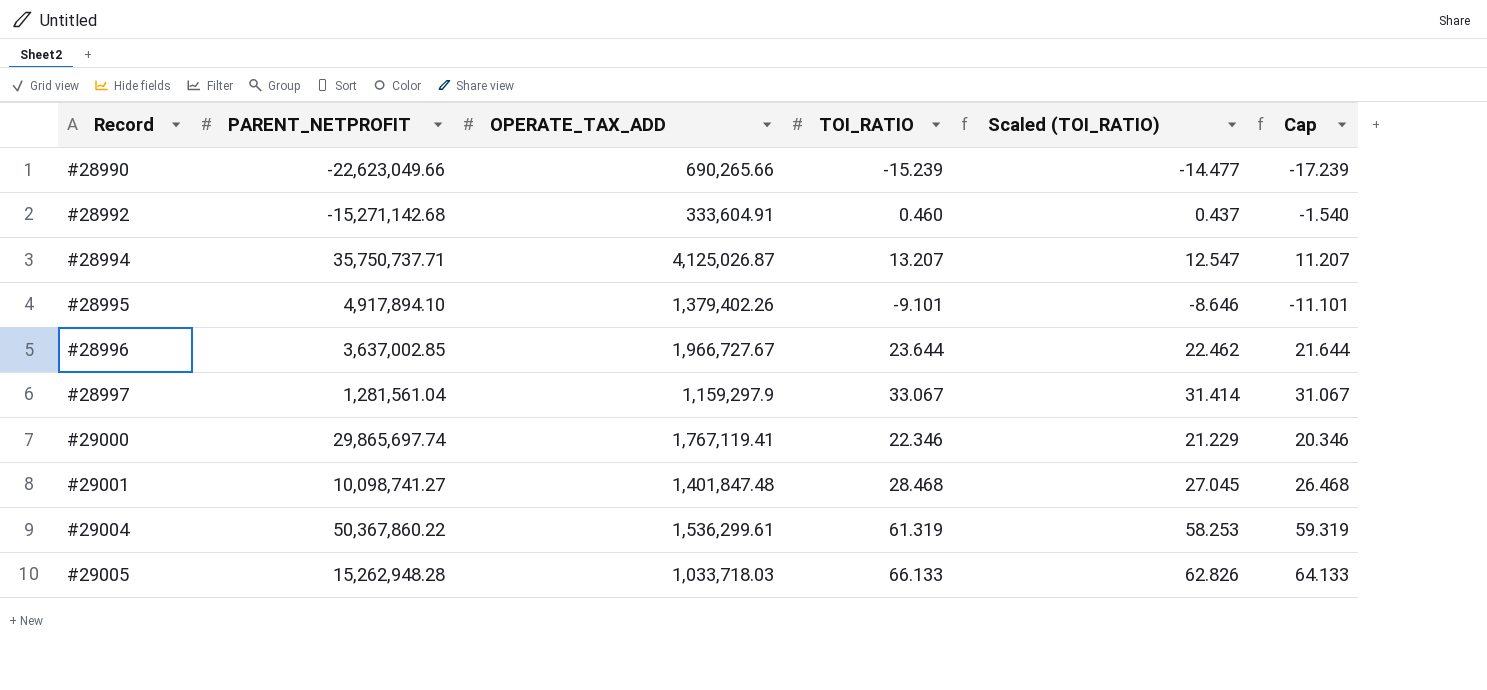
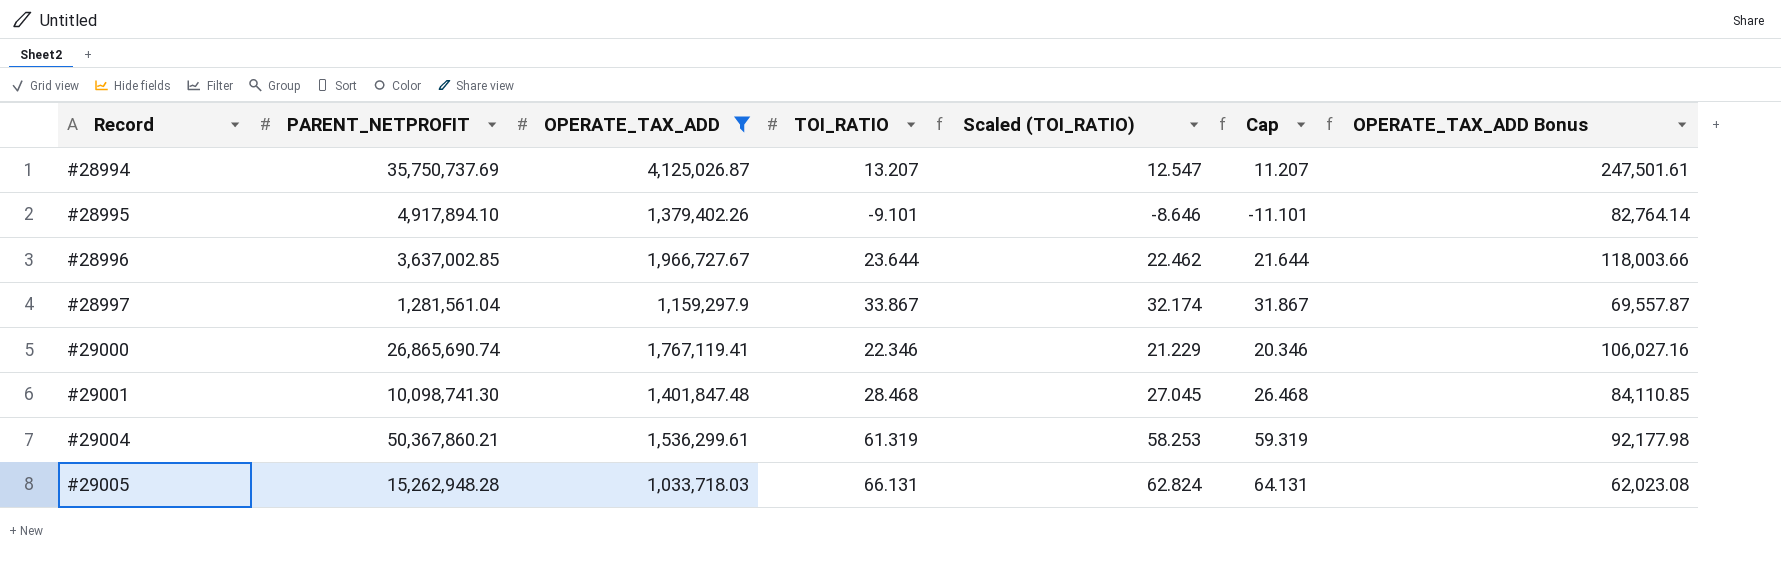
filter: none -> OPERATE_TAX_ADD >= 1,033,718.03
column OPERATE_TAX_ADD Bonus | formula: none -> [OPERATE_TAX_ADD] * 0.06
#28994 | PARENT_NETPROFIT: 35,750,737.71 -> 35,750,737.69
#28997 | TOI_RATIO: 33.067 -> 33.867
#28997 | Scaled (TOI_RATIO): 31.414 -> 32.174
#28997 | Cap: 31.067 -> 31.867
#29000 | PARENT_NETPROFIT: 29,865,697.74 -> 26,865,690.74
#29001 | PARENT_NETPROFIT: 10,098,741.27 -> 10,098,741.30
#29004 | PARENT_NETPROFIT: 50,367,860.22 -> 50,367,860.21
#29005 | TOI_RATIO: 66.133 -> 66.131
#29005 | Scaled (TOI_RATIO): 62.826 -> 62.824
#29005 | Cap: 64.133 -> 64.131

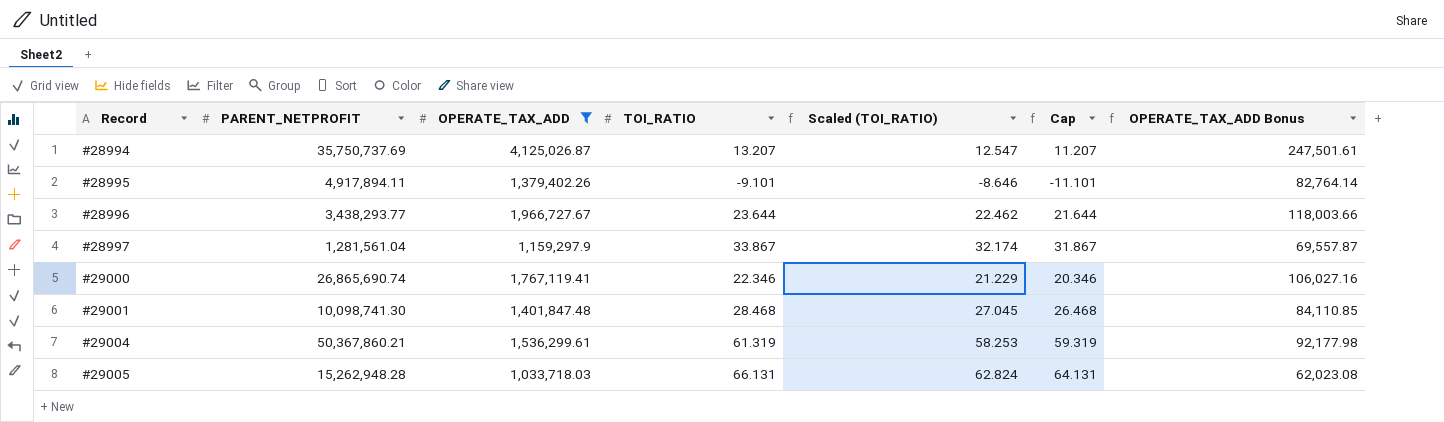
#28995 | PARENT_NETPROFIT: 4,917,894.10 -> 4,917,894.11
#28996 | PARENT_NETPROFIT: 3,637,002.85 -> 3,438,293.77

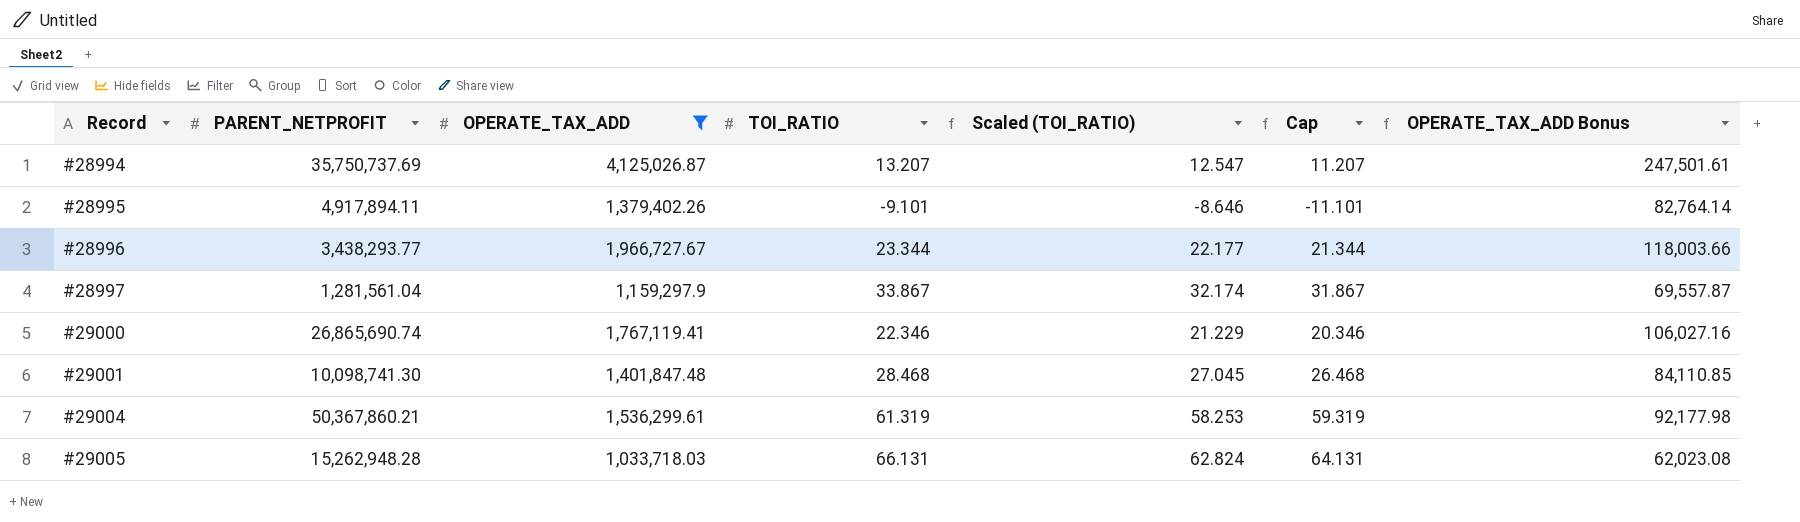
#28996 | TOI_RATIO: 23.644 -> 23.344
#28996 | Scaled (TOI_RATIO): 22.462 -> 22.177
#28996 | Cap: 21.644 -> 21.344

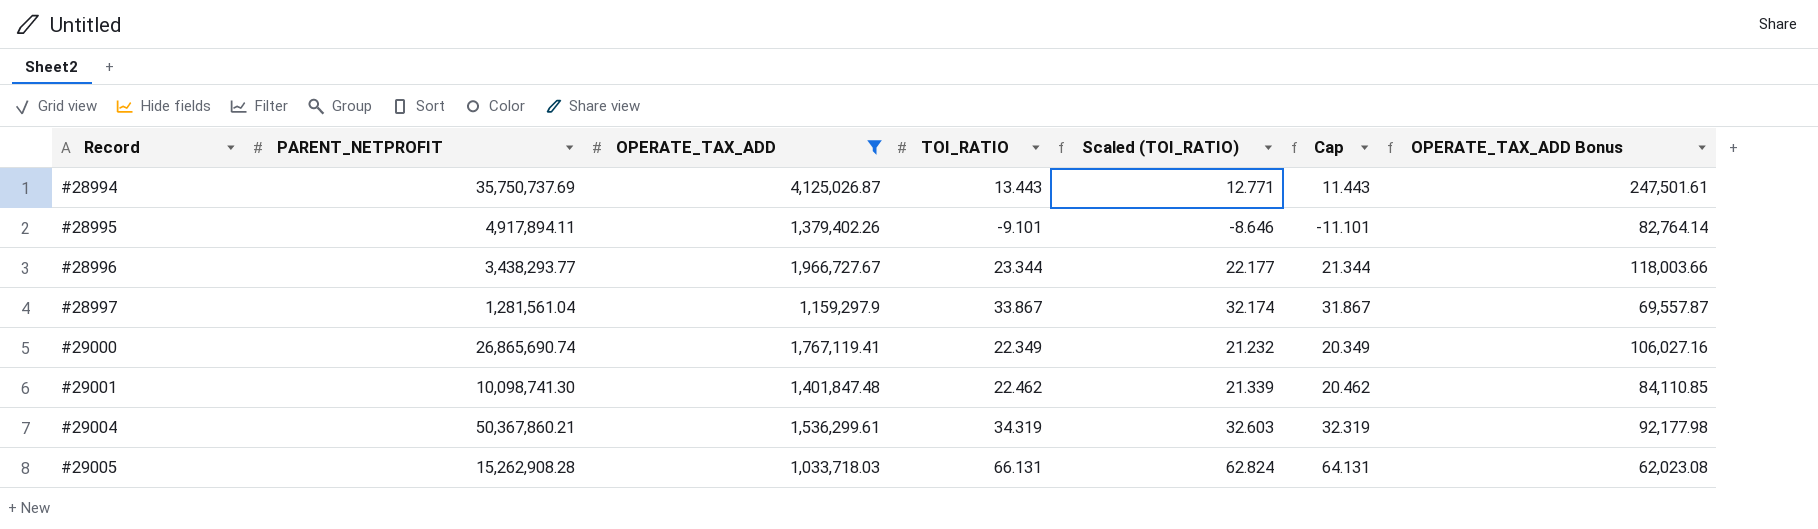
#28994 | TOI_RATIO: 13.207 -> 13.443
#28994 | Scaled (TOI_RATIO): 12.547 -> 12.771
#28994 | Cap: 11.207 -> 11.443
#29000 | TOI_RATIO: 22.346 -> 22.349
#29000 | Scaled (TOI_RATIO): 21.229 -> 21.232
#29000 | Cap: 20.346 -> 20.349
#29001 | TOI_RATIO: 28.468 -> 22.462
#29001 | Scaled (TOI_RATIO): 27.045 -> 21.339
#29001 | Cap: 26.468 -> 20.462
#29004 | TOI_RATIO: 61.319 -> 34.319
#29004 | Scaled (TOI_RATIO): 58.253 -> 32.603
#29004 | Cap: 59.319 -> 32.319
#29005 | PARENT_NETPROFIT: 15,262,948.28 -> 15,262,908.28

